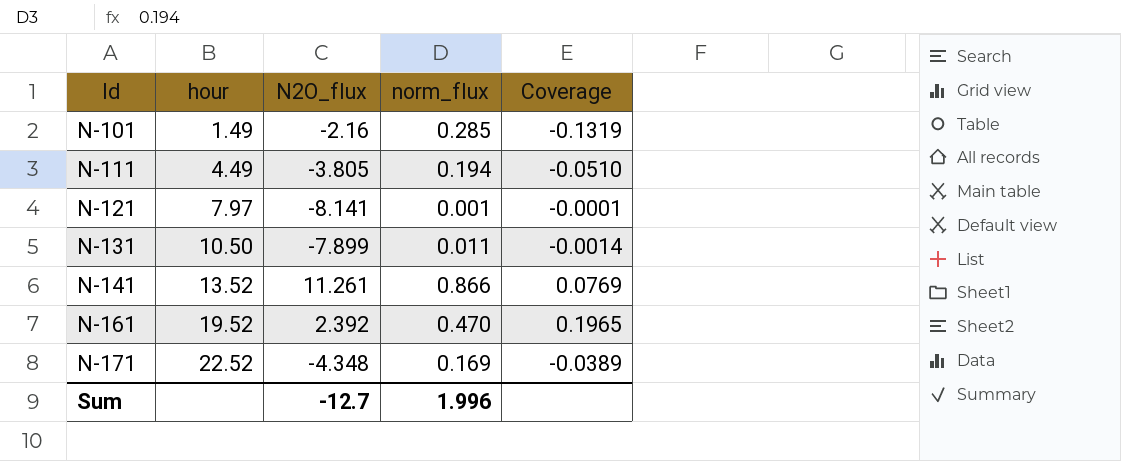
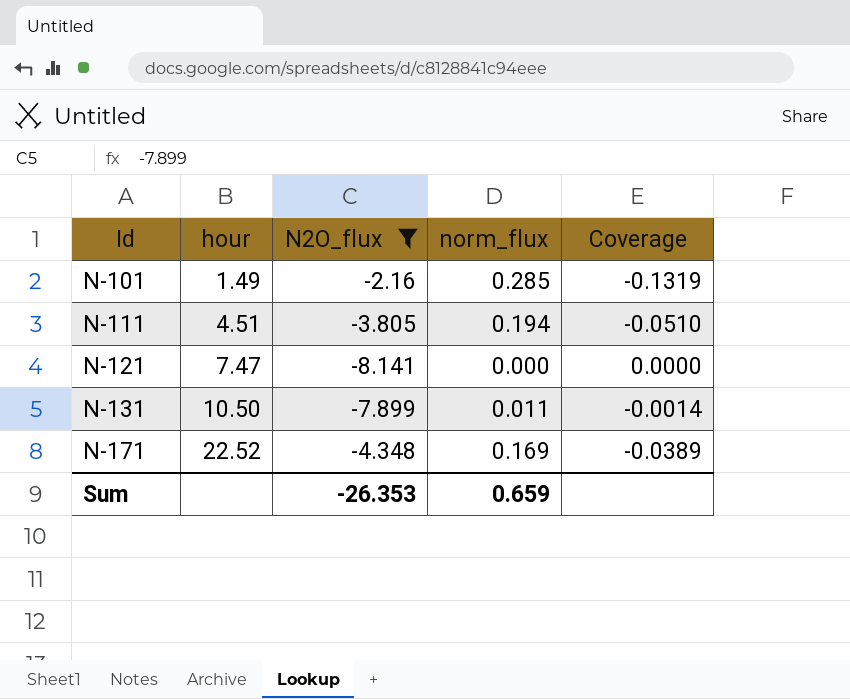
filter: none -> N2O_flux <= -2.16
N-111 | hour: 4.49 -> 4.51
N-121 | hour: 7.97 -> 7.47
N-121 | norm_flux: 0.001 -> 0.000
N-121 | Coverage: -0.0001 -> 0.0000
Sum | N2O_flux: -12.7 -> -26.353
Sum | norm_flux: 1.996 -> 0.659

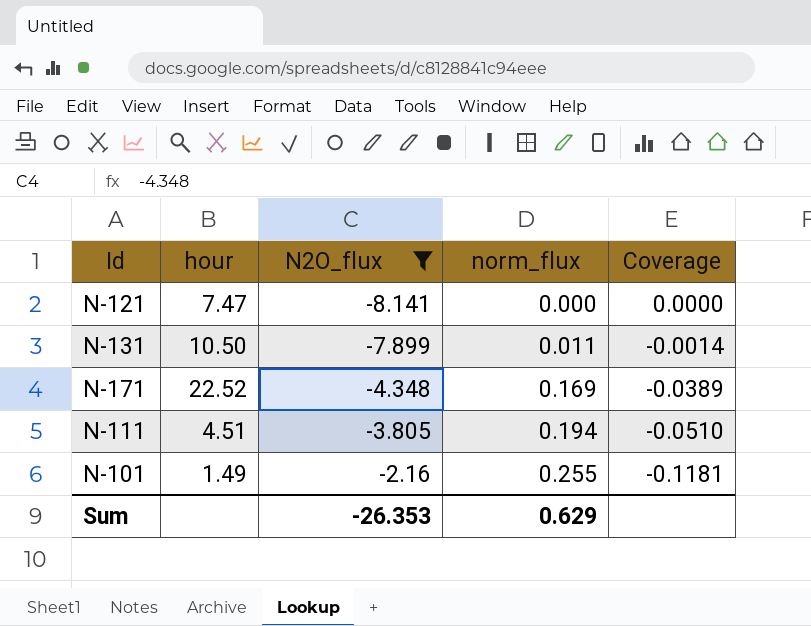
row order: Id ascending -> N2O_flux ascending
N-101 | norm_flux: 0.285 -> 0.255
N-101 | Coverage: -0.1319 -> -0.1181
Sum | norm_flux: 0.659 -> 0.629

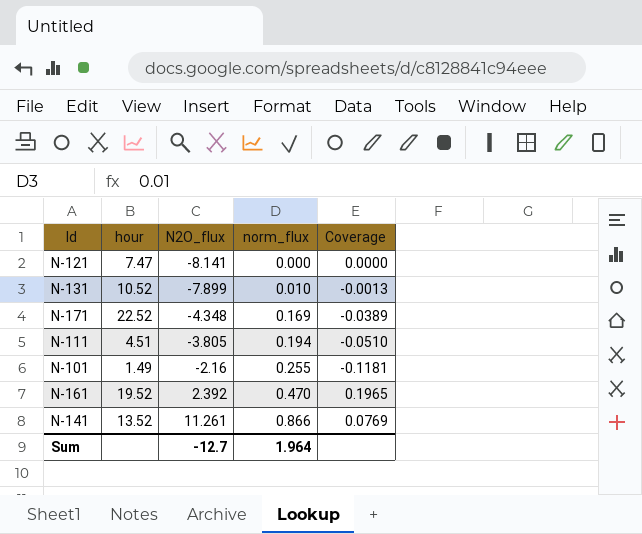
filter: N2O_flux <= -2.16 -> none
N-131 | hour: 10.50 -> 10.52
N-131 | norm_flux: 0.011 -> 0.010
N-131 | Coverage: -0.0014 -> -0.0013
Sum | N2O_flux: -26.353 -> -12.7
Sum | norm_flux: 0.629 -> 1.964

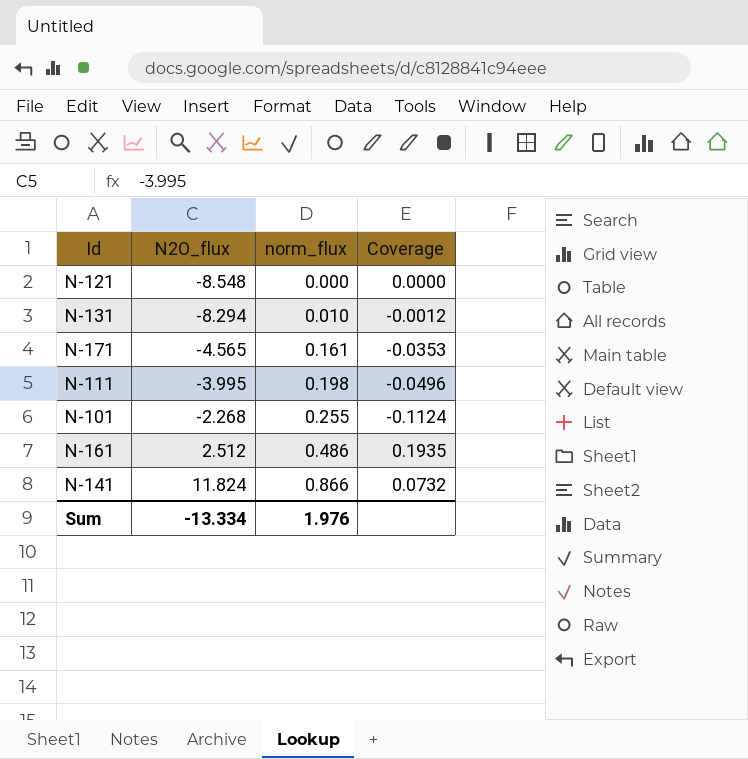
column hour | position: 2 -> none
N-121 | N2O_flux: -8.141 -> -8.548
N-131 | N2O_flux: -7.899 -> -8.294
N-131 | Coverage: -0.0013 -> -0.0012
N-171 | N2O_flux: -4.348 -> -4.565
N-171 | norm_flux: 0.169 -> 0.161
N-171 | Coverage: -0.0389 -> -0.0353
N-111 | N2O_flux: -3.805 -> -3.995
N-111 | norm_flux: 0.194 -> 0.198
N-111 | Coverage: -0.0510 -> -0.0496
N-101 | N2O_flux: -2.16 -> -2.268
N-101 | Coverage: -0.1181 -> -0.1124
N-161 | N2O_flux: 2.392 -> 2.512
N-161 | norm_flux: 0.470 -> 0.486
N-161 | Coverage: 0.1965 -> 0.1935
N-141 | N2O_flux: 11.261 -> 11.824
N-141 | Coverage: 0.0769 -> 0.0732
Sum | N2O_flux: -12.7 -> -13.334
Sum | norm_flux: 1.964 -> 1.976

